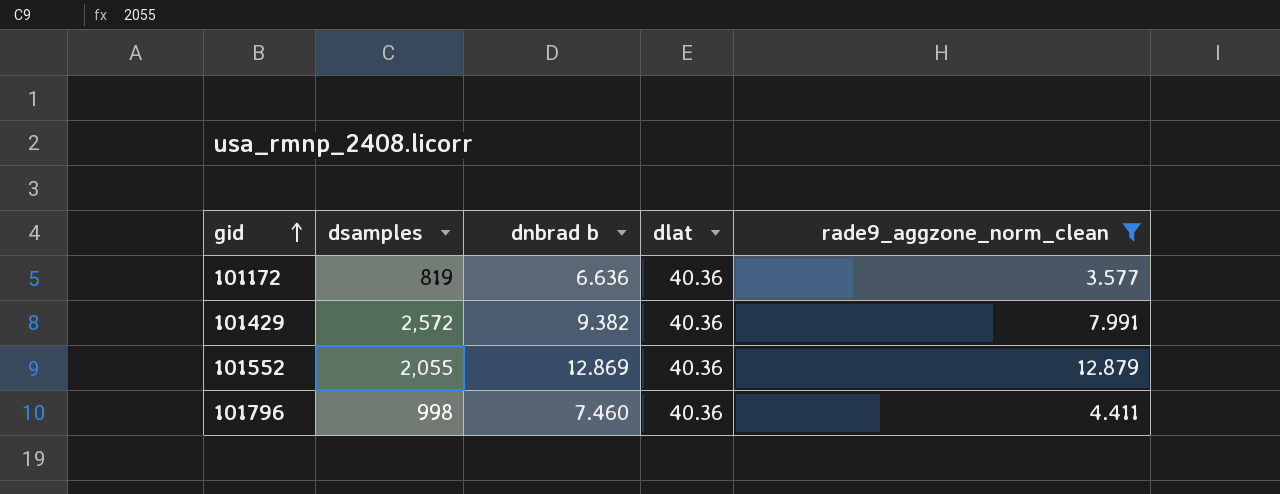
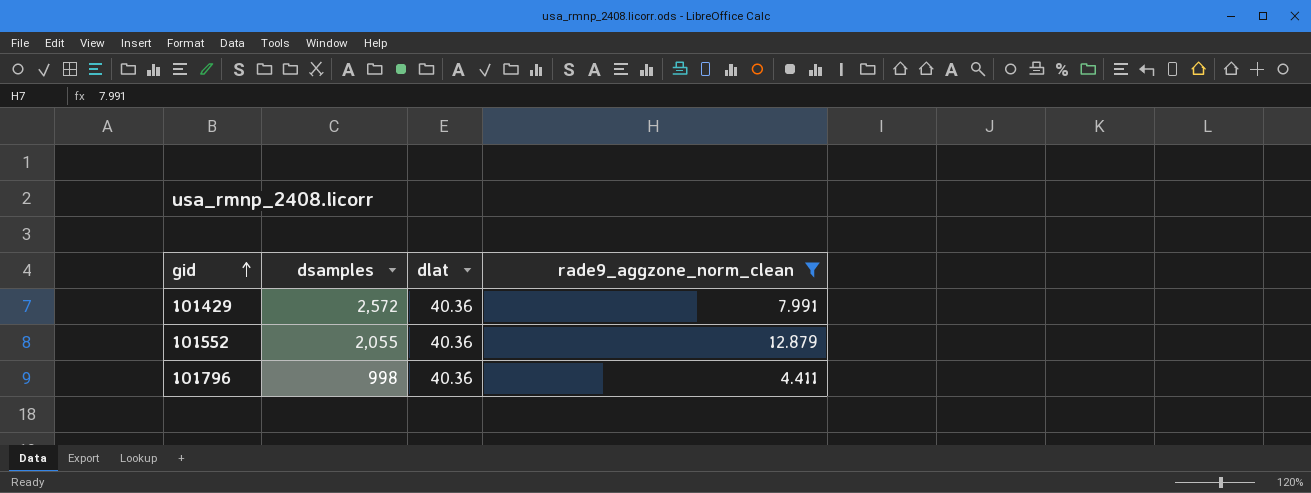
column dnbrad b | position: 3 -> none
row 101172: 819 | 6.636 | 40.36 | 3.577 -> none

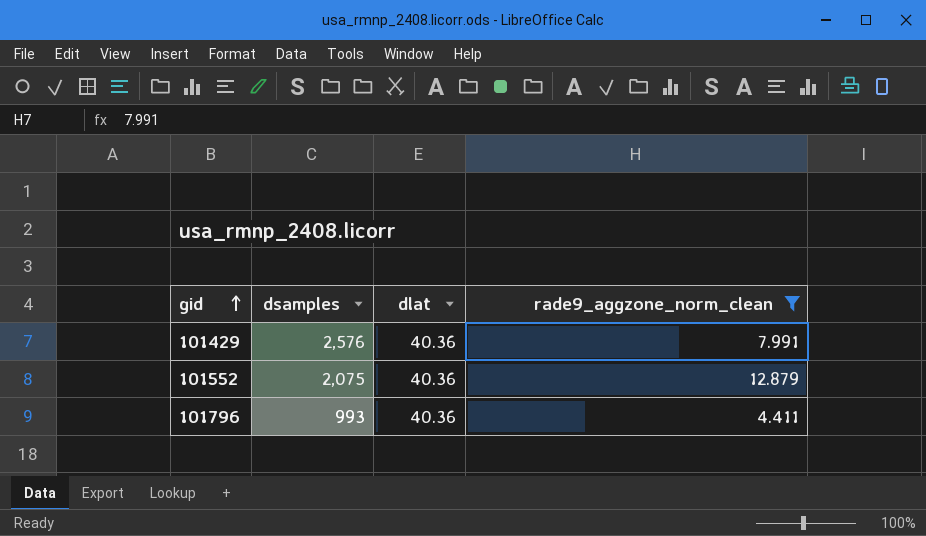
101429 | dsamples: 2,572 -> 2,576
101552 | dsamples: 2,055 -> 2,075
101796 | dsamples: 998 -> 993

